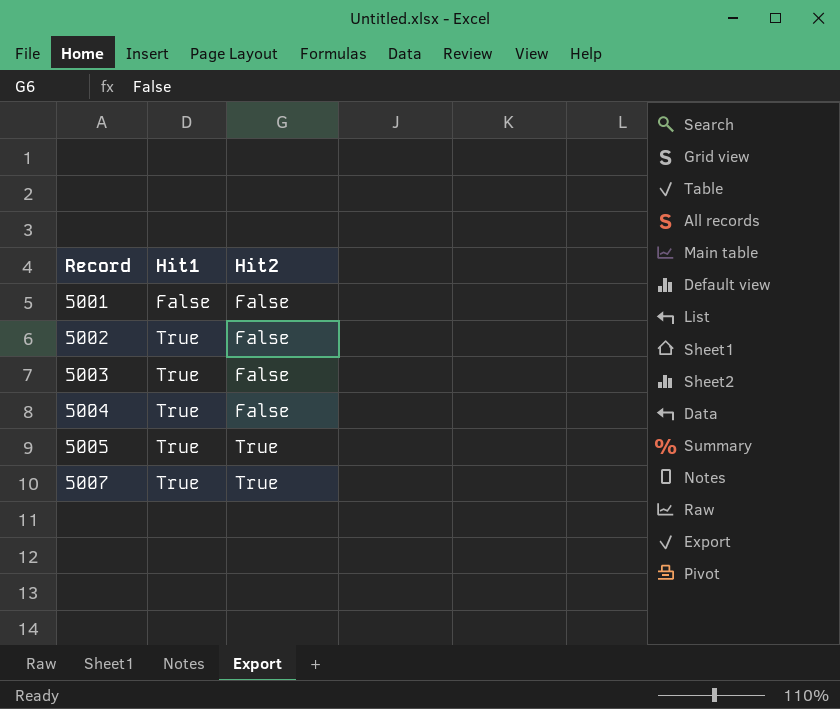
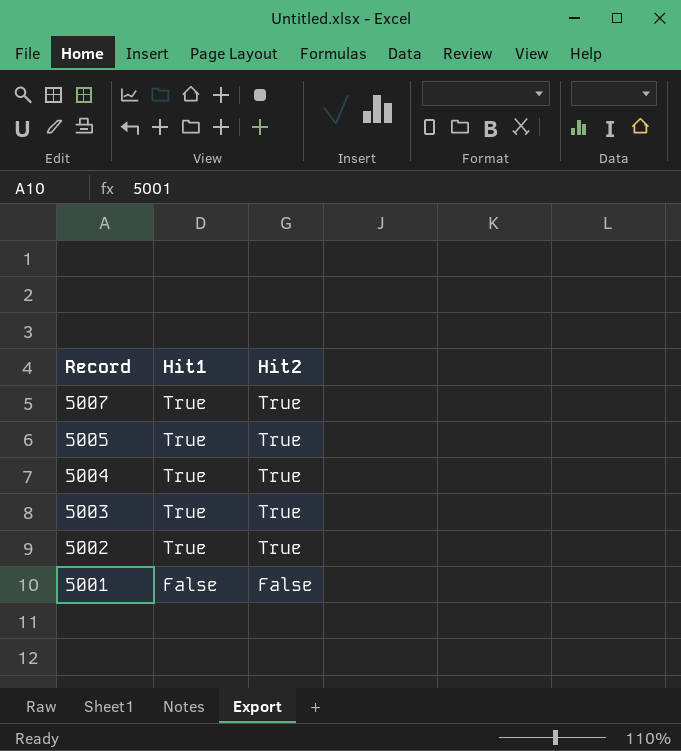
row order: Record ascending -> Record descending
5004 | Hit2: False -> True
5003 | Hit2: False -> True
5002 | Hit2: False -> True

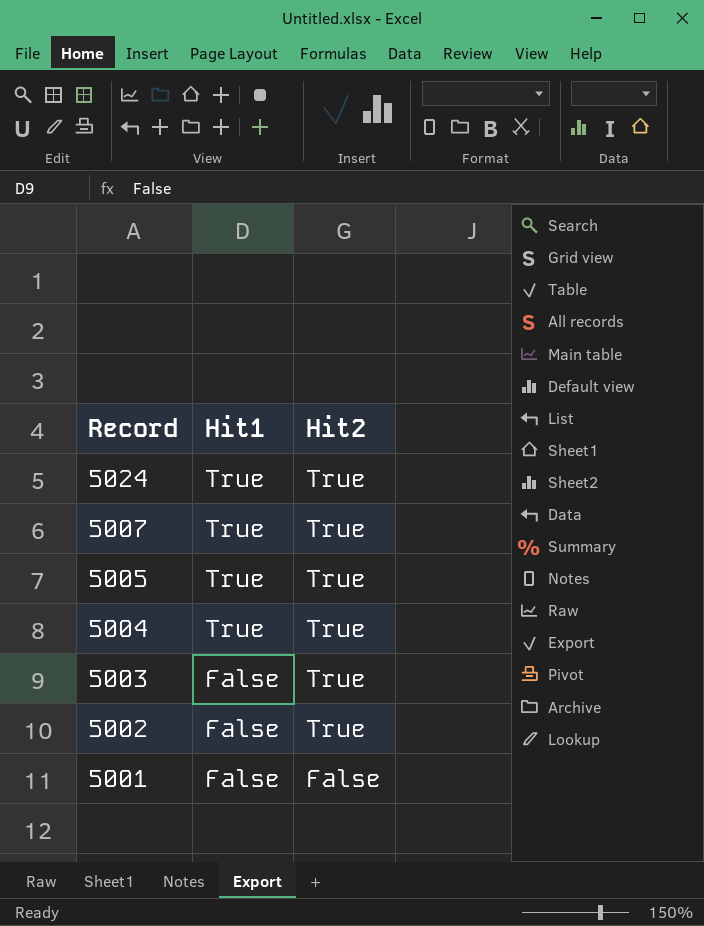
row 5024: none -> True | True
5003 | Hit1: True -> False
5002 | Hit1: True -> False

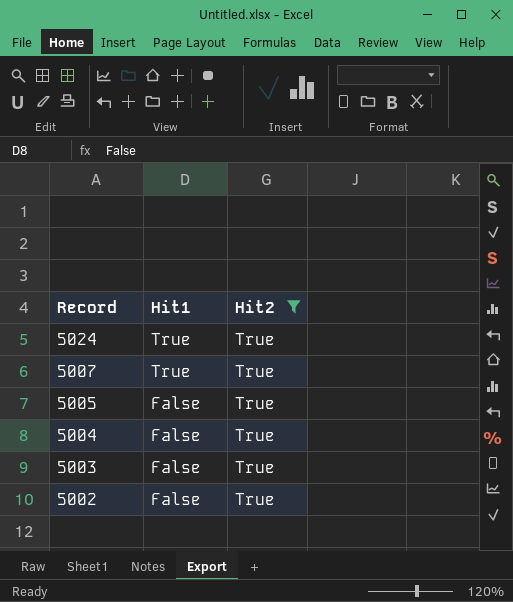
filter: none -> Hit2 = True
5005 | Hit1: True -> False
5004 | Hit1: True -> False

